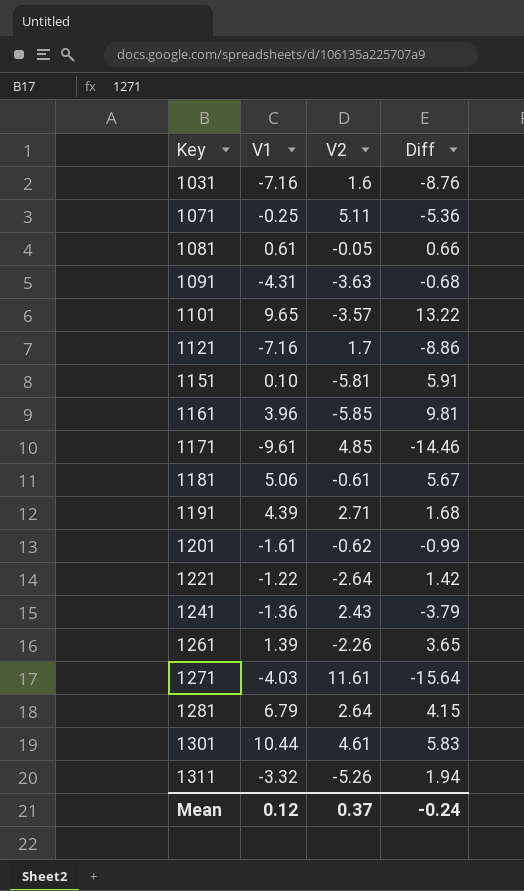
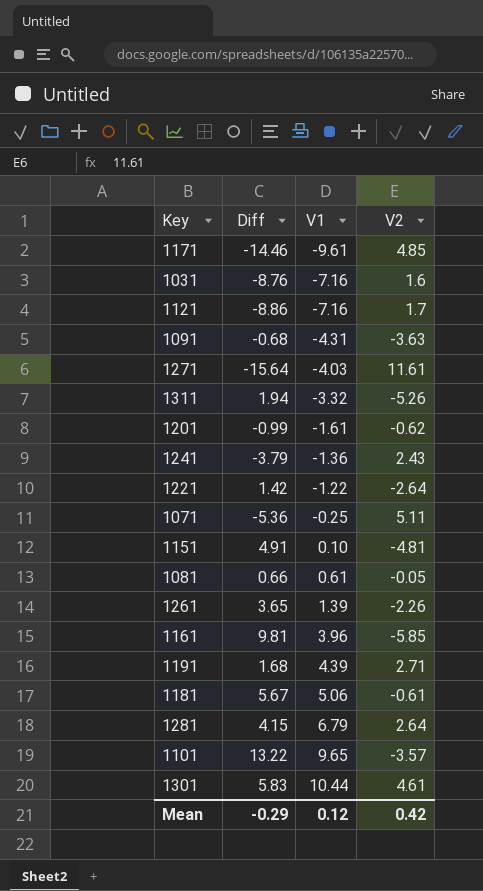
row order: Key ascending -> V1 ascending
column Diff | position: 4 -> 2
1151 | Diff: 5.91 -> 4.91
1151 | V2: -5.81 -> -4.81
Mean | Diff: -0.24 -> -0.29
Mean | V2: 0.37 -> 0.42

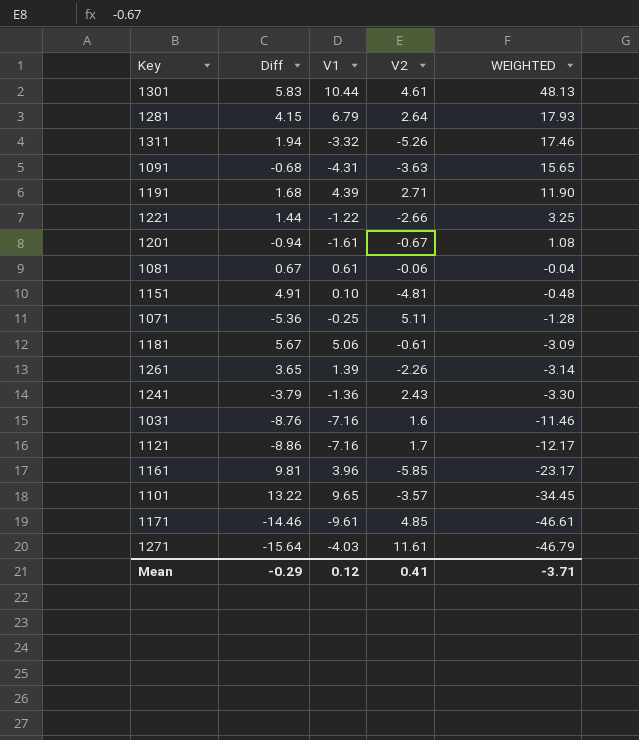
row order: V1 ascending -> WEIGHTED descending
column WEIGHTED | formula: none -> [V1] * [V2]
1221 | Diff: 1.42 -> 1.44
1221 | V2: -2.64 -> -2.66
1201 | Diff: -0.99 -> -0.94
1201 | V2: -0.62 -> -0.67
1081 | Diff: 0.66 -> 0.67
1081 | V2: -0.05 -> -0.06
Mean | V2: 0.42 -> 0.41

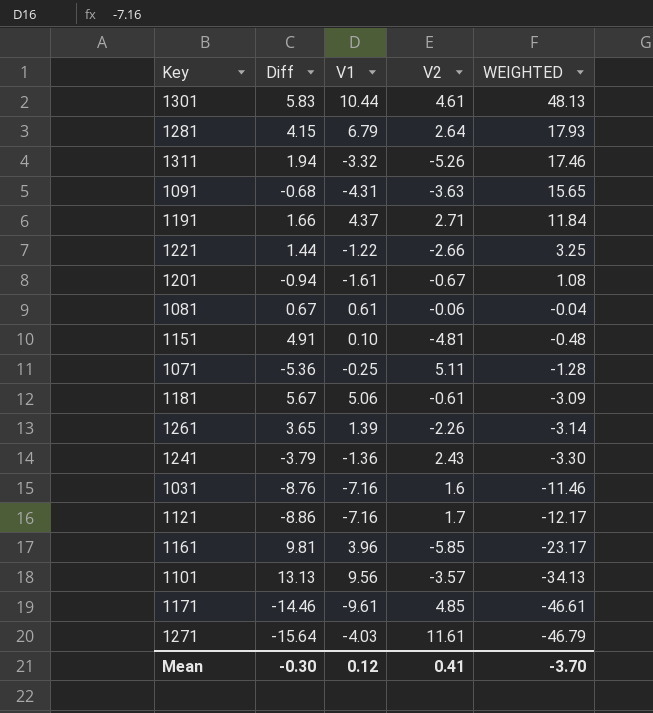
1191 | Diff: 1.68 -> 1.66
1191 | V1: 4.39 -> 4.37
1191 | WEIGHTED: 11.90 -> 11.84
1101 | Diff: 13.22 -> 13.13
1101 | V1: 9.65 -> 9.56
1101 | WEIGHTED: -34.45 -> -34.13
Mean | Diff: -0.29 -> -0.30
Mean | WEIGHTED: -3.71 -> -3.70

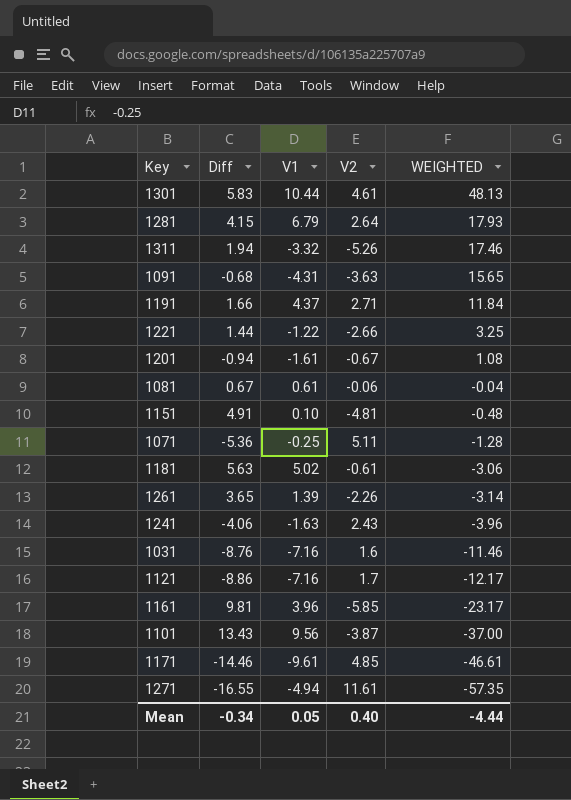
1181 | Diff: 5.67 -> 5.63
1181 | V1: 5.06 -> 5.02
1181 | WEIGHTED: -3.09 -> -3.06
1241 | Diff: -3.79 -> -4.06
1241 | V1: -1.36 -> -1.63
1241 | WEIGHTED: -3.30 -> -3.96
1101 | Diff: 13.13 -> 13.43
1101 | V2: -3.57 -> -3.87
1101 | WEIGHTED: -34.13 -> -37.00
1271 | Diff: -15.64 -> -16.55
1271 | V1: -4.03 -> -4.94
1271 | WEIGHTED: -46.79 -> -57.35
Mean | Diff: -0.30 -> -0.34
Mean | V1: 0.12 -> 0.05
Mean | V2: 0.41 -> 0.40
Mean | WEIGHTED: -3.70 -> -4.44

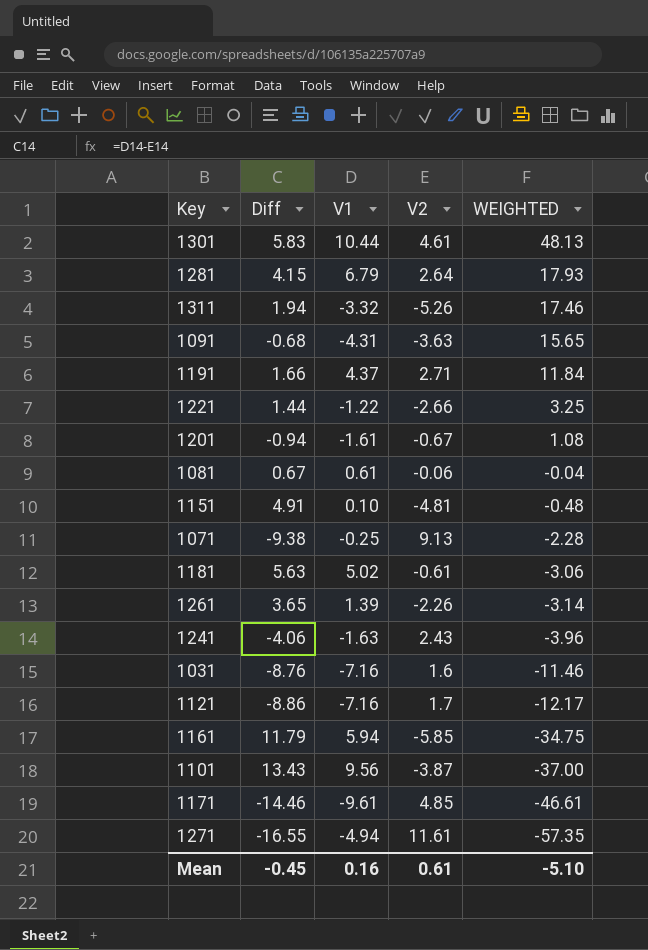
1071 | Diff: -5.36 -> -9.38
1071 | V2: 5.11 -> 9.13
1071 | WEIGHTED: -1.28 -> -2.28
1161 | Diff: 9.81 -> 11.79
1161 | V1: 3.96 -> 5.94
1161 | WEIGHTED: -23.17 -> -34.75
Mean | Diff: -0.34 -> -0.45
Mean | V1: 0.05 -> 0.16
Mean | V2: 0.40 -> 0.61
Mean | WEIGHTED: -4.44 -> -5.10

